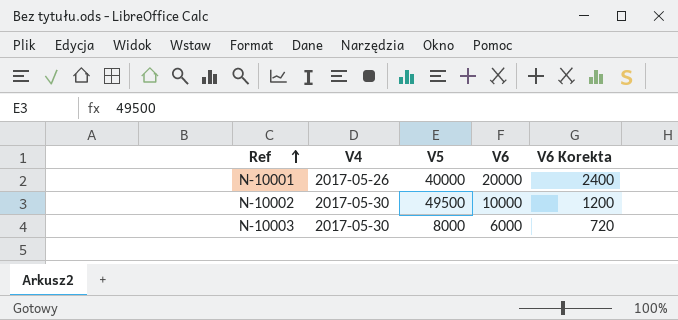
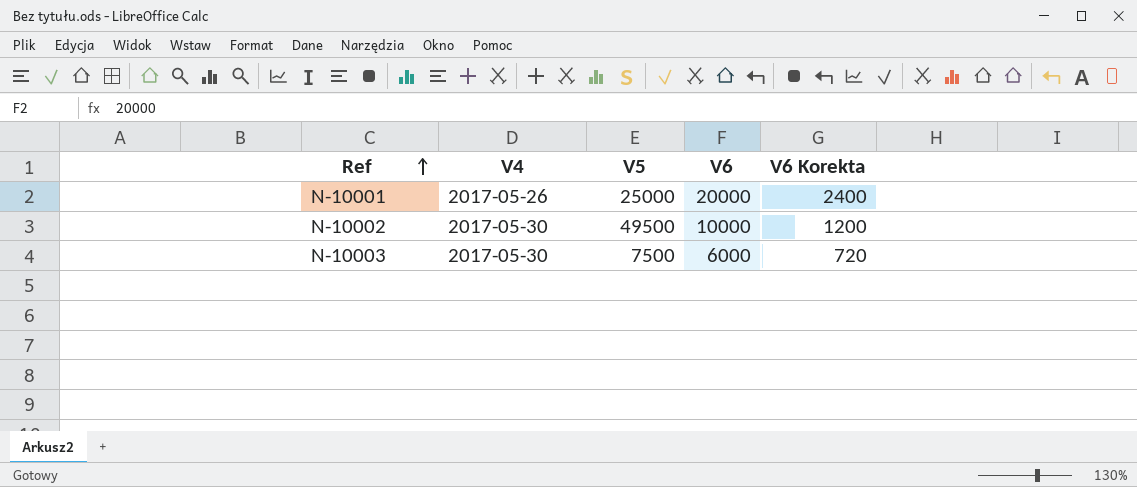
N-10001 | V5: 40000 -> 25000
N-10003 | V5: 8000 -> 7500

